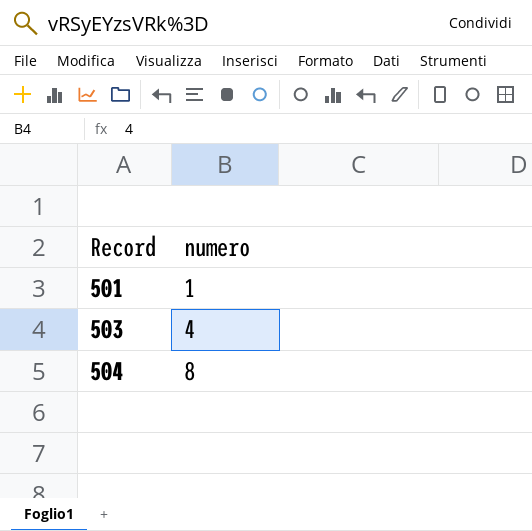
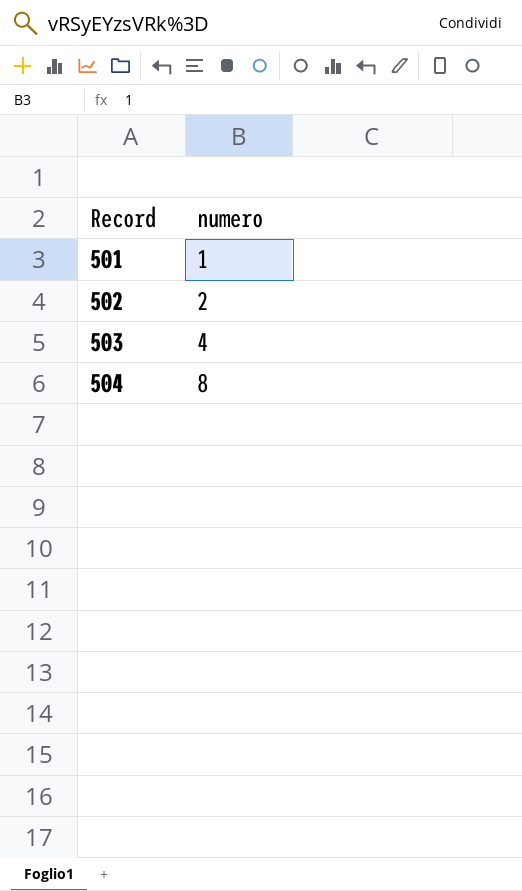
row 502: none -> 2

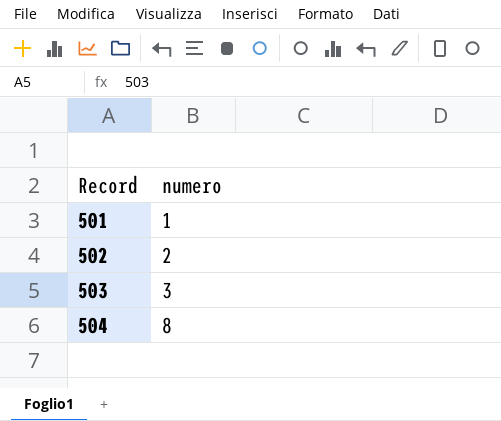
503 | numero: 4 -> 3

